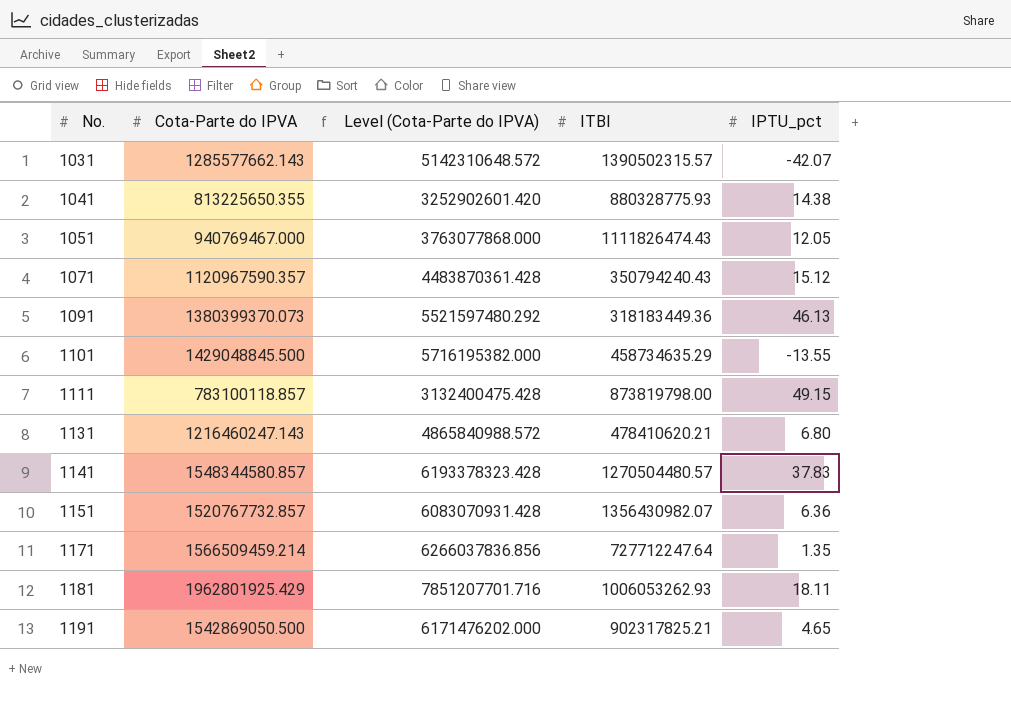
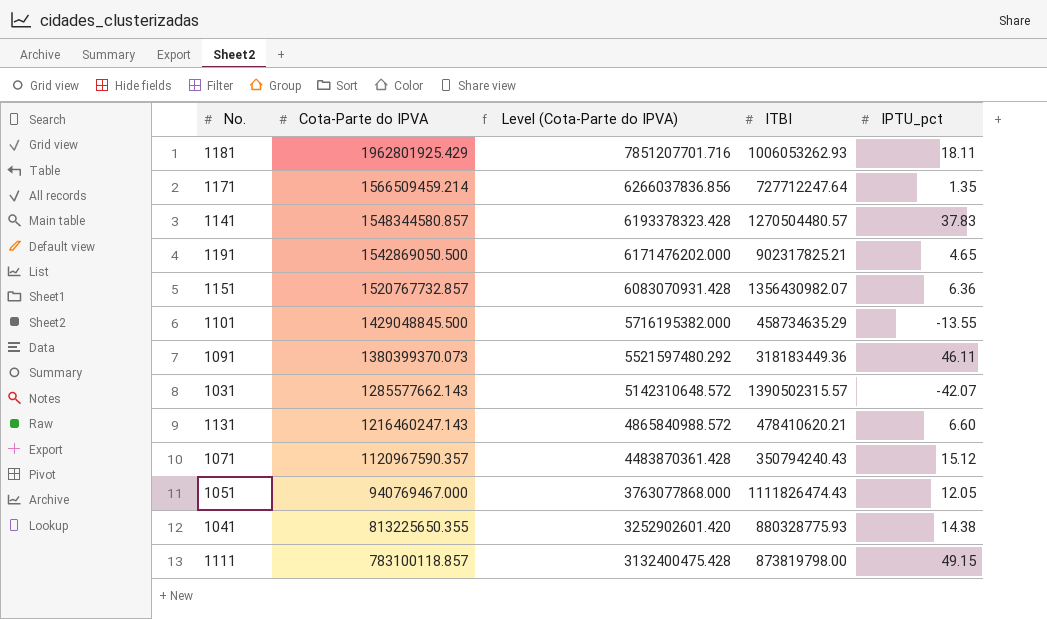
row order: No. ascending -> Cota-Parte do IPVA descending
1091 | IPTU_pct: 46.13 -> 46.11
1131 | IPTU_pct: 6.80 -> 6.60

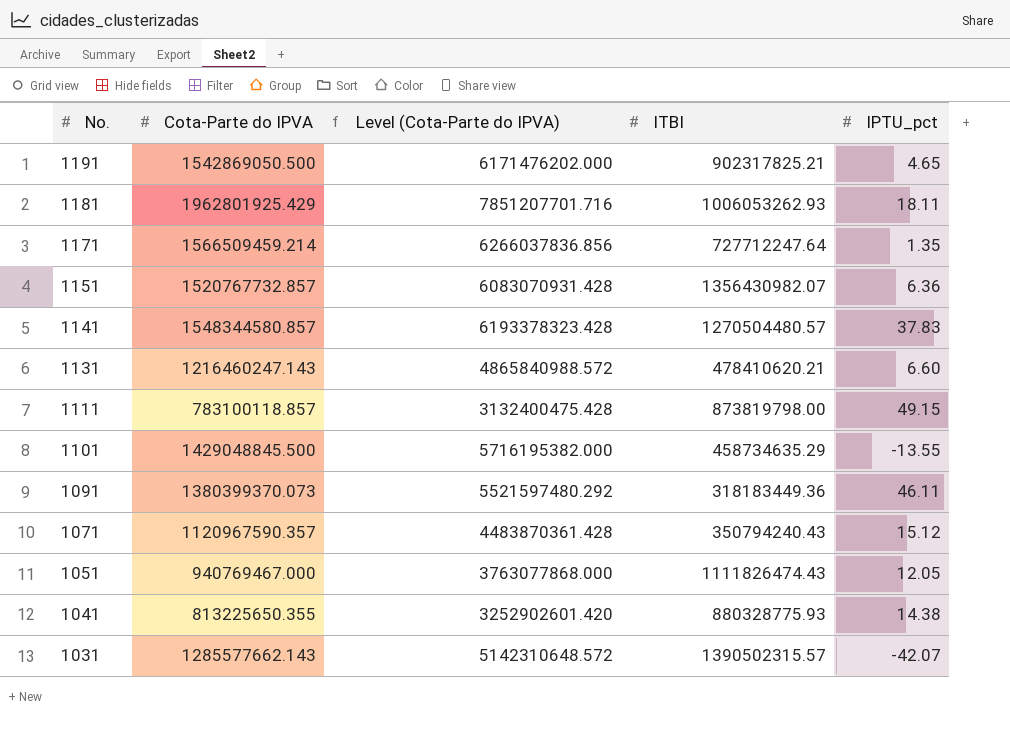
row order: Cota-Parte do IPVA descending -> No. descending

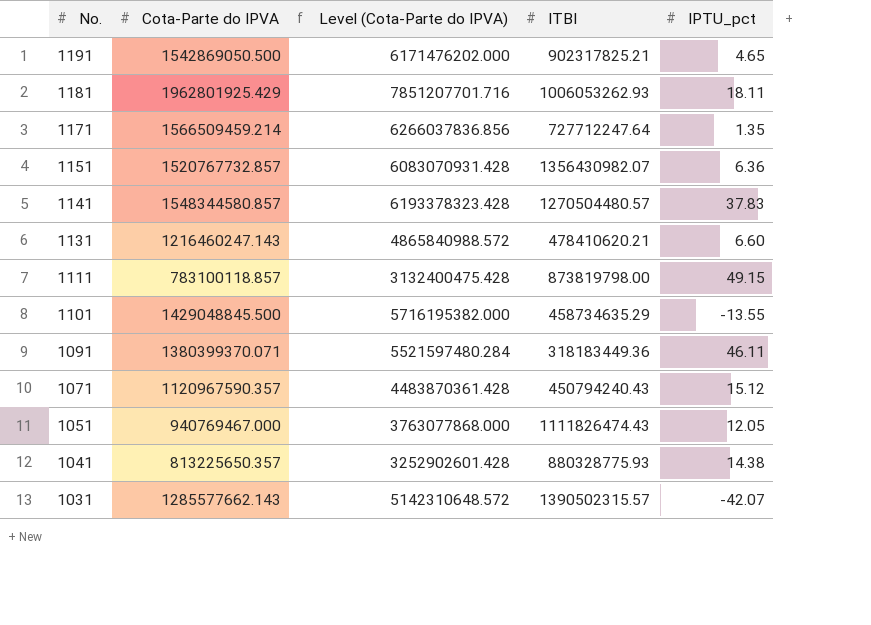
1091 | Cota-Parte do IPVA: 1380399370.073 -> 1380399370.071
1091 | Level (Cota-Parte do IPVA): 5521597480.292 -> 5521597480.284
1071 | ITBI: 350794240.43 -> 450794240.43
1041 | Cota-Parte do IPVA: 813225650.355 -> 813225650.357
1041 | Level (Cota-Parte do IPVA): 3252902601.420 -> 3252902601.428

